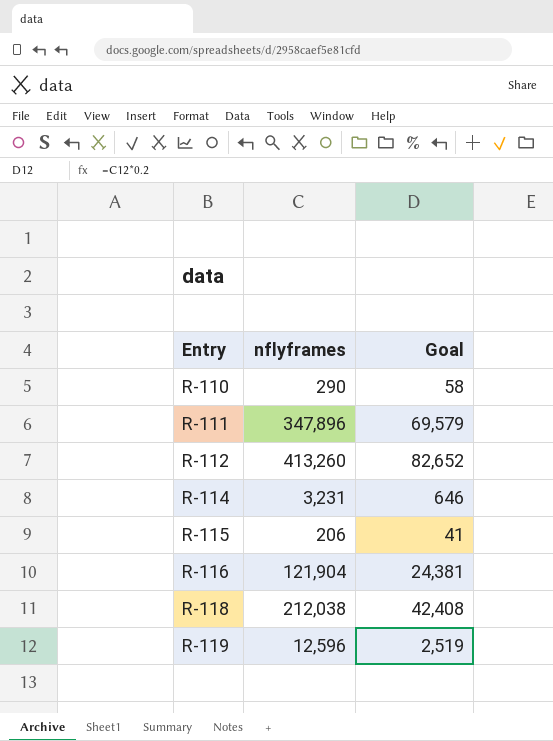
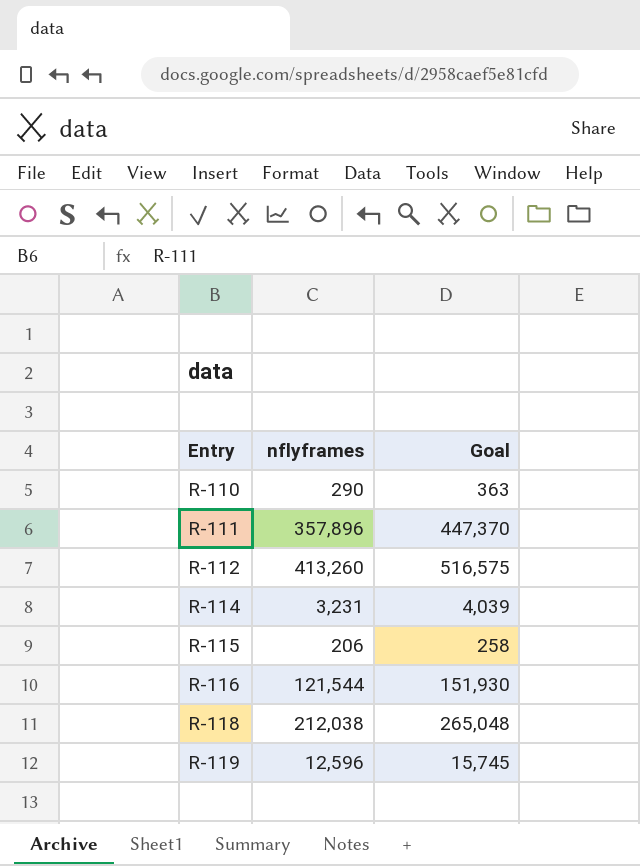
column Goal | formula: [nflyframes] * 0.2 -> [nflyframes] * 1.25
R-111 | nflyframes: 347,896 -> 357,896
R-116 | nflyframes: 121,904 -> 121,544

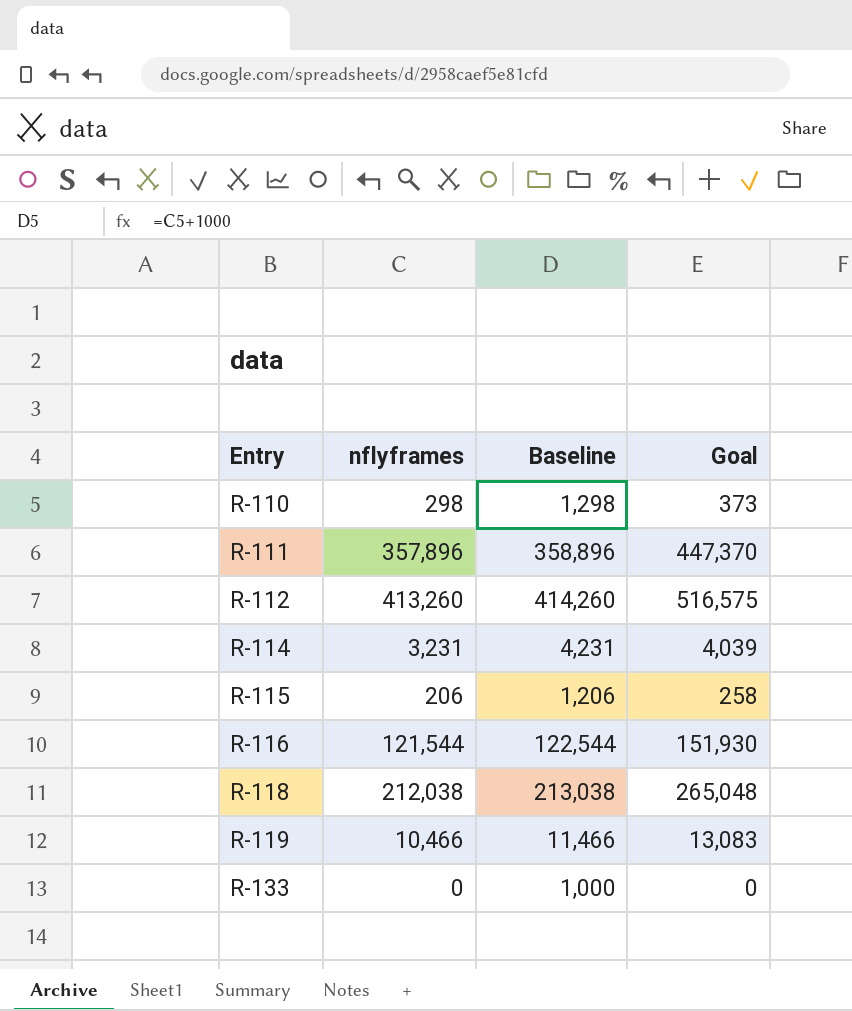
column Baseline | formula: none -> [nflyframes] + 1000
R-110 | nflyframes: 290 -> 298
R-110 | Goal: 363 -> 373
R-119 | nflyframes: 12,596 -> 10,466
R-119 | Goal: 15,745 -> 13,083
row R-133: none -> 0 | 1,000 | 0

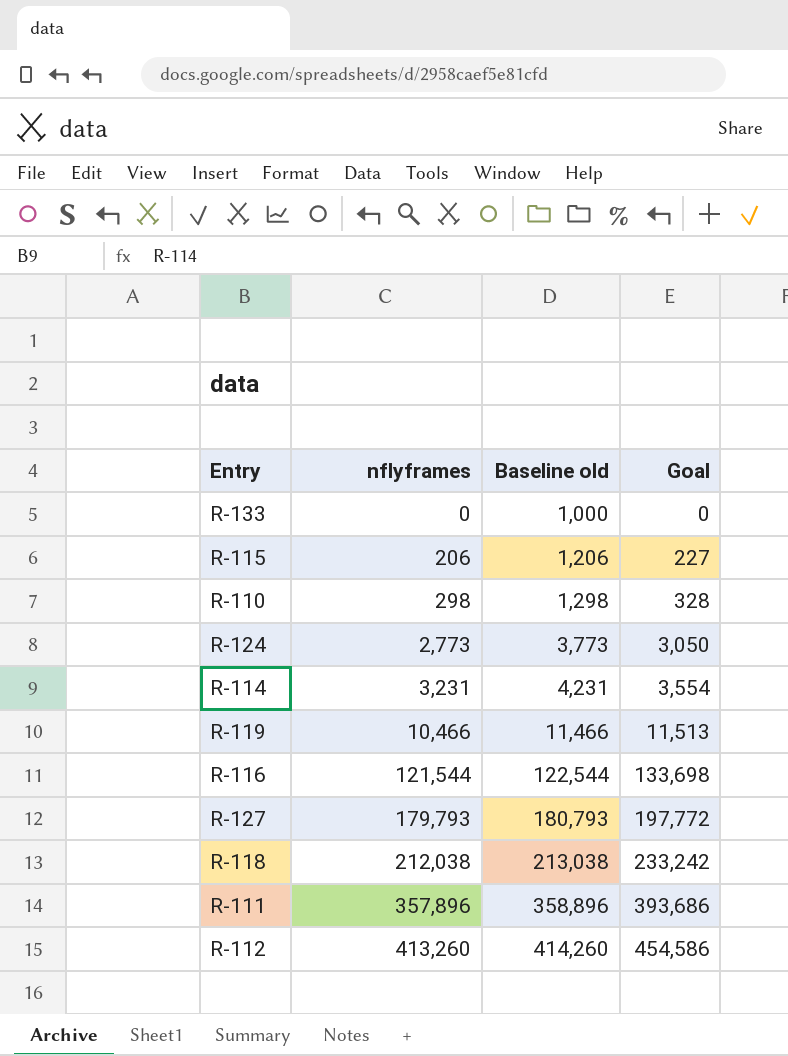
row order: Entry ascending -> nflyframes ascending
column name: Baseline -> Baseline old
column Goal | formula: [nflyframes] * 1.25 -> [nflyframes] * 1.1
row R-124: none -> 2,773 | 3,773 | 3,050
row R-127: none -> 179,793 | 180,793 | 197,772

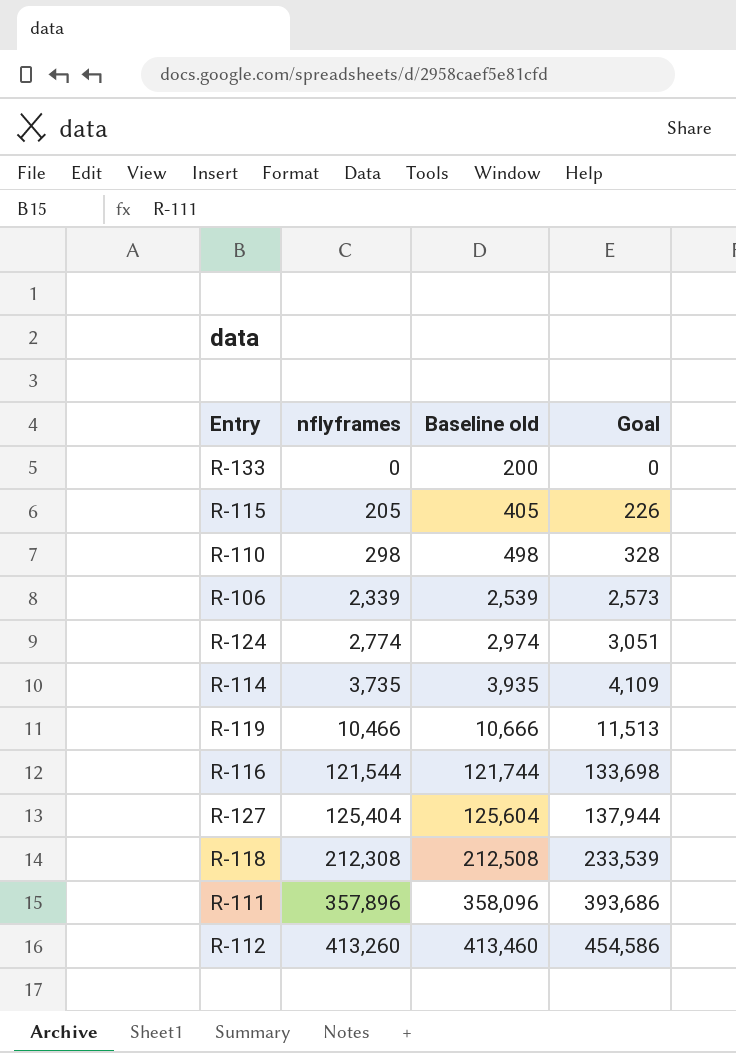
column Baseline old | formula: [nflyframes] + 1000 -> [nflyframes] + 200
R-115 | nflyframes: 206 -> 205
R-115 | Goal: 227 -> 226
row R-106: none -> 2,339 | 2,539 | 2,573
R-124 | nflyframes: 2,773 -> 2,774
R-124 | Goal: 3,050 -> 3,051
R-114 | nflyframes: 3,231 -> 3,735
R-114 | Goal: 3,554 -> 4,109
R-127 | nflyframes: 179,793 -> 125,404
R-127 | Goal: 197,772 -> 137,944
R-118 | nflyframes: 212,038 -> 212,308
R-118 | Goal: 233,242 -> 233,539

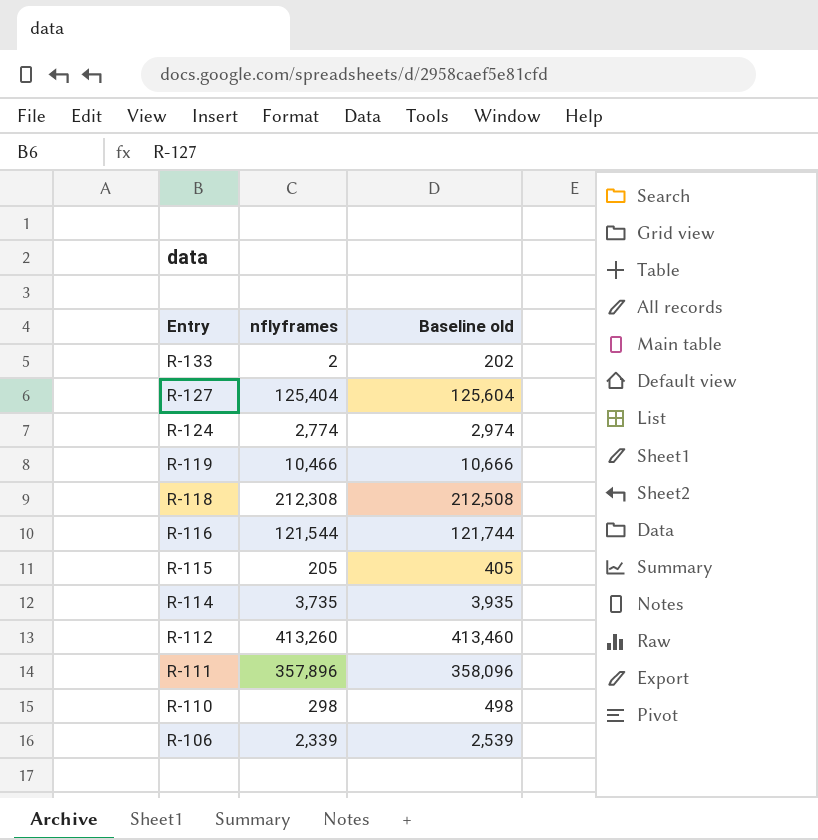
row order: nflyframes ascending -> Entry descending
column Goal | formula: [nflyframes] * 1.1 -> none
R-133 | nflyframes: 0 -> 2
R-133 | Baseline old: 200 -> 202

